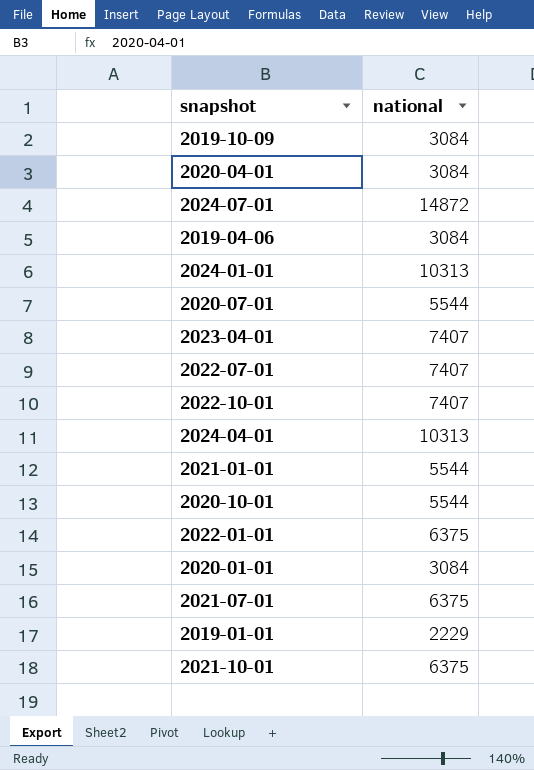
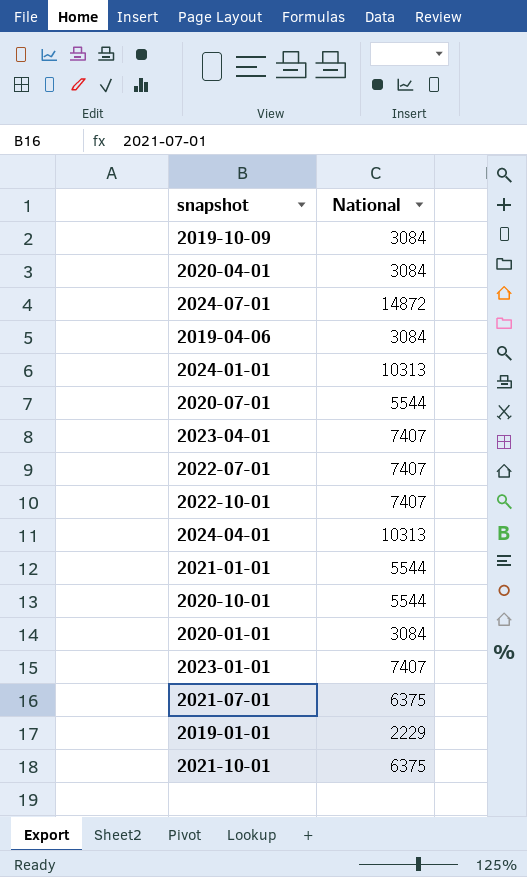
column name: national -> National
row 2022-01-01: 6375 -> none
row 2023-01-01: none -> 7407

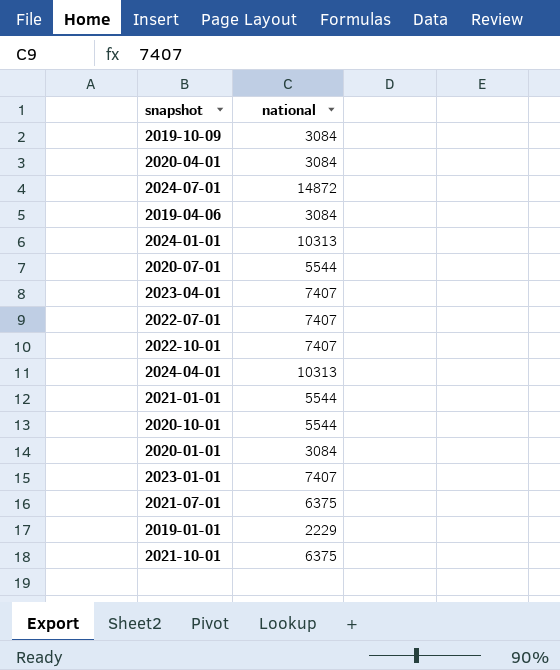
column name: National -> national

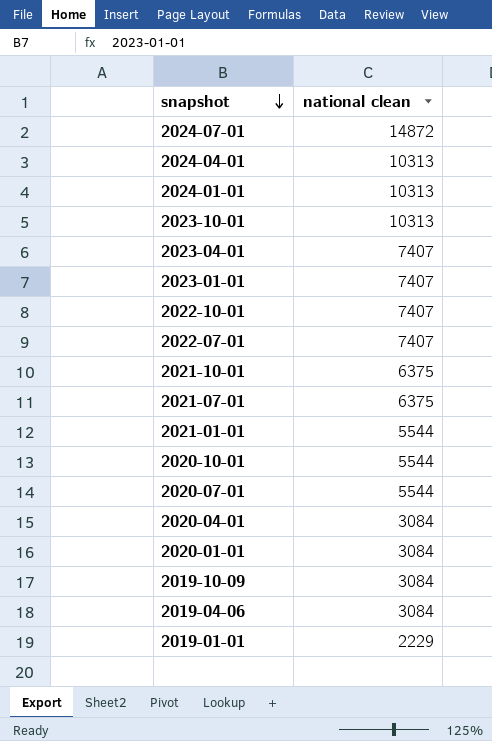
row order: none -> snapshot descending
column name: national -> national clean
row 2023-10-01: none -> 10313

